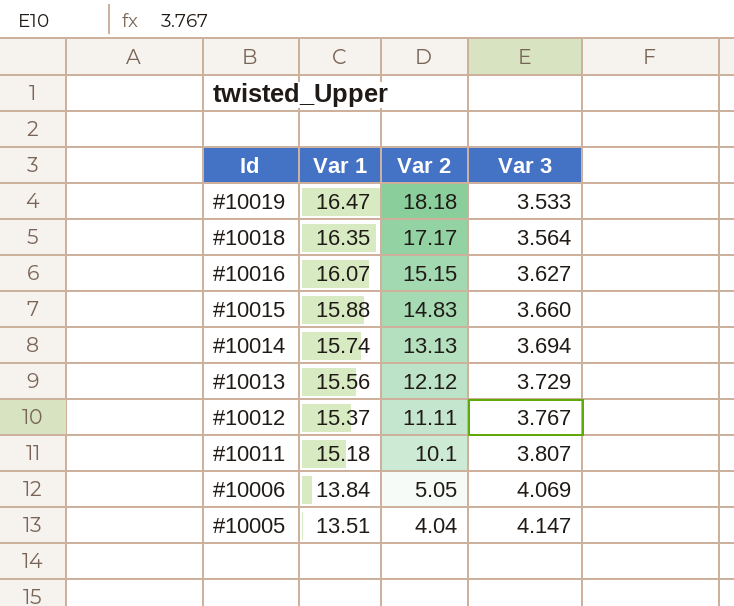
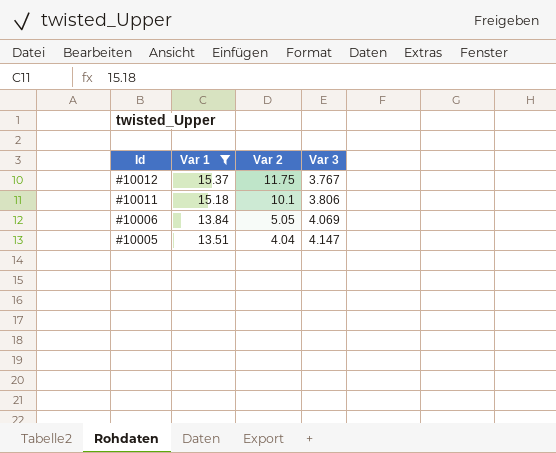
filter: none -> Var 1 <= 15.37
#10012 | Var 2: 11.11 -> 11.75
#10011 | Var 3: 3.807 -> 3.806

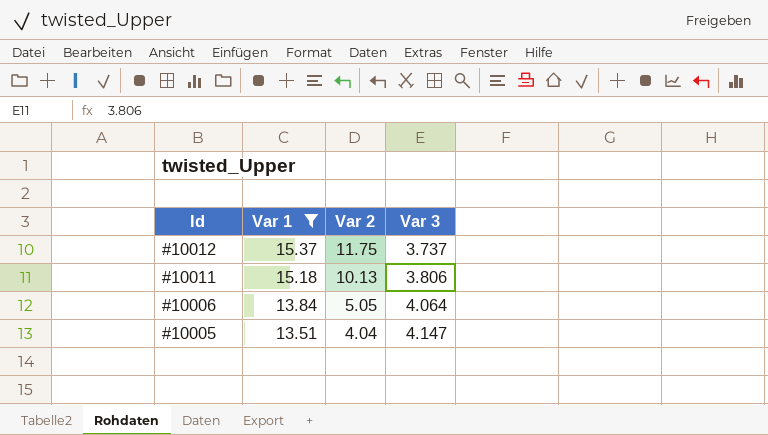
#10012 | Var 3: 3.767 -> 3.737
#10011 | Var 2: 10.1 -> 10.13
#10006 | Var 3: 4.069 -> 4.064

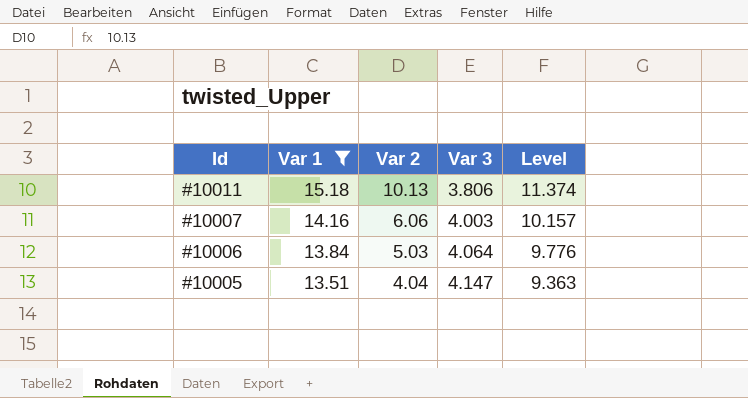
column Level | formula: none -> [Var 1] - [Var 3]
row #10012: 15.37 | 11.75 | 3.737 -> none
row #10007: none -> 14.16 | 6.06 | 4.003 | 10.157
#10006 | Var 2: 5.05 -> 5.03

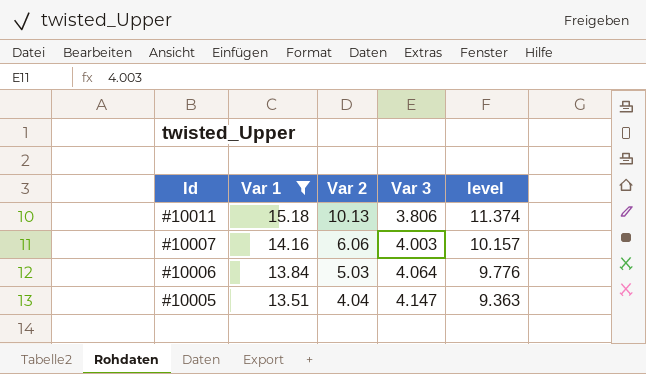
column name: Level -> level

